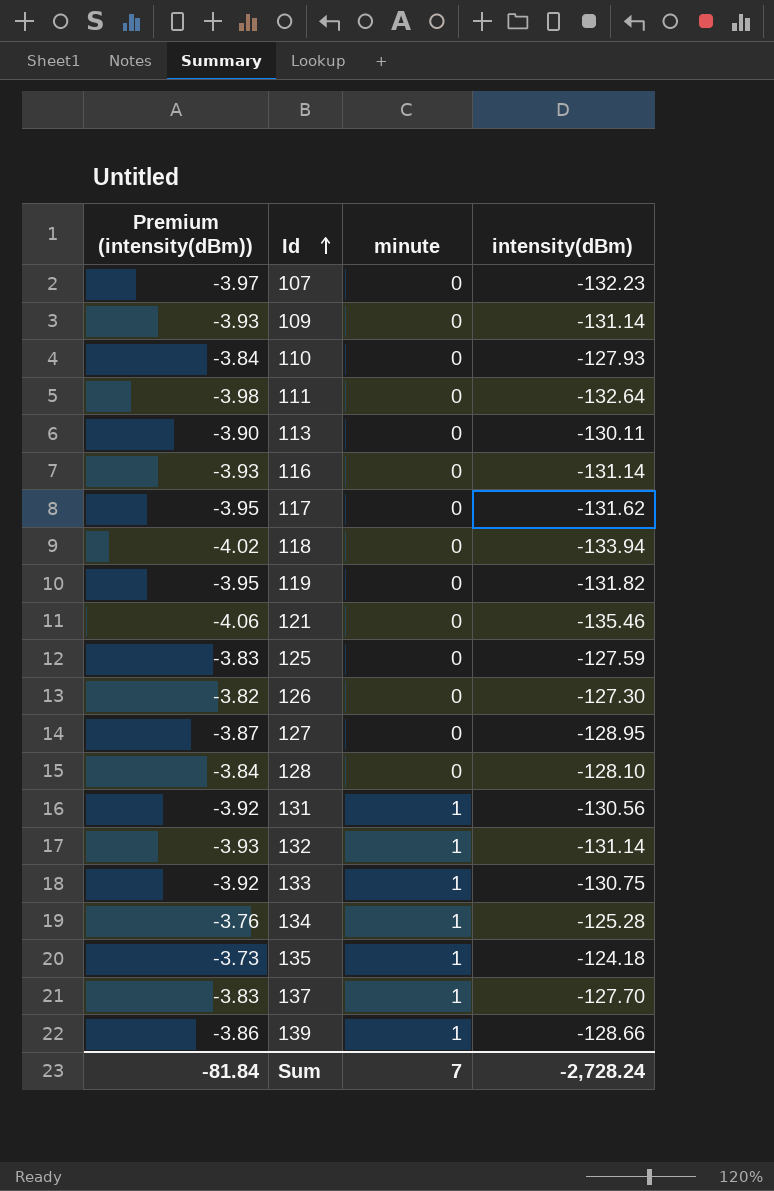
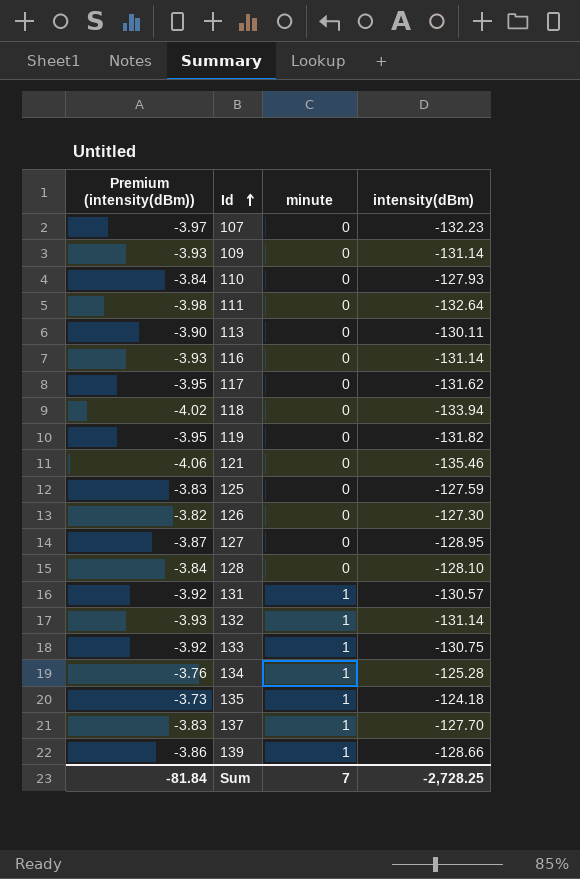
131 | intensity(dBm): -130.56 -> -130.57
Sum | intensity(dBm): -2,728.24 -> -2,728.25

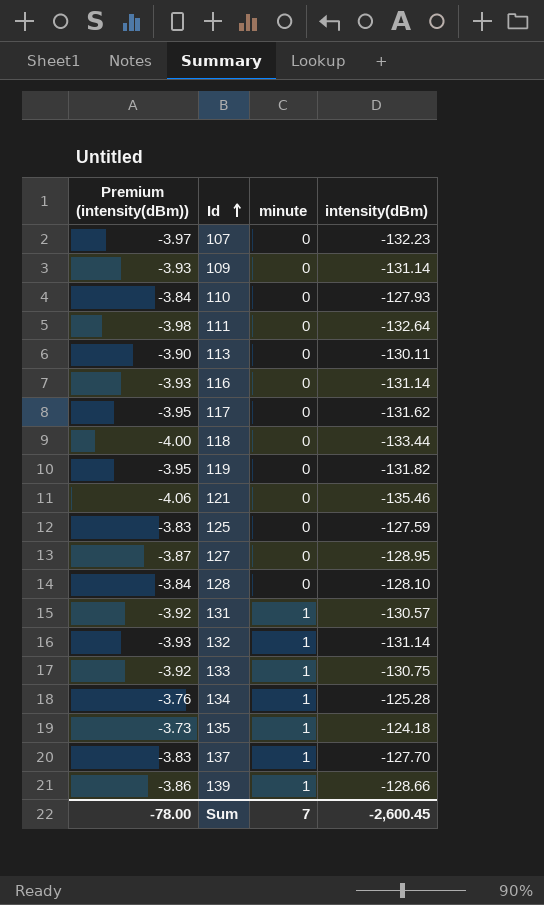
row 126: -3.82 | 0 | -127.30 -> none
118 | Premium (intensity(dBm)): -4.02 -> -4.00
118 | intensity(dBm): -133.94 -> -133.44
Sum | Premium (intensity(dBm)): -81.84 -> -78.00
Sum | intensity(dBm): -2,728.25 -> -2,600.45

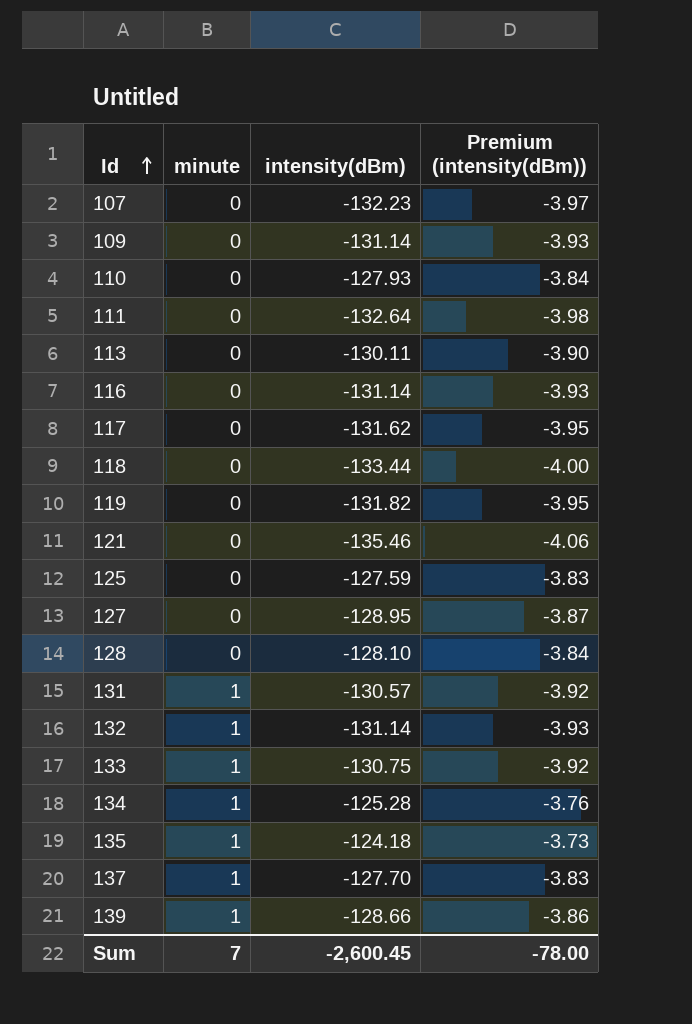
column Premium (intensity(dBm)) | position: 1 -> 4

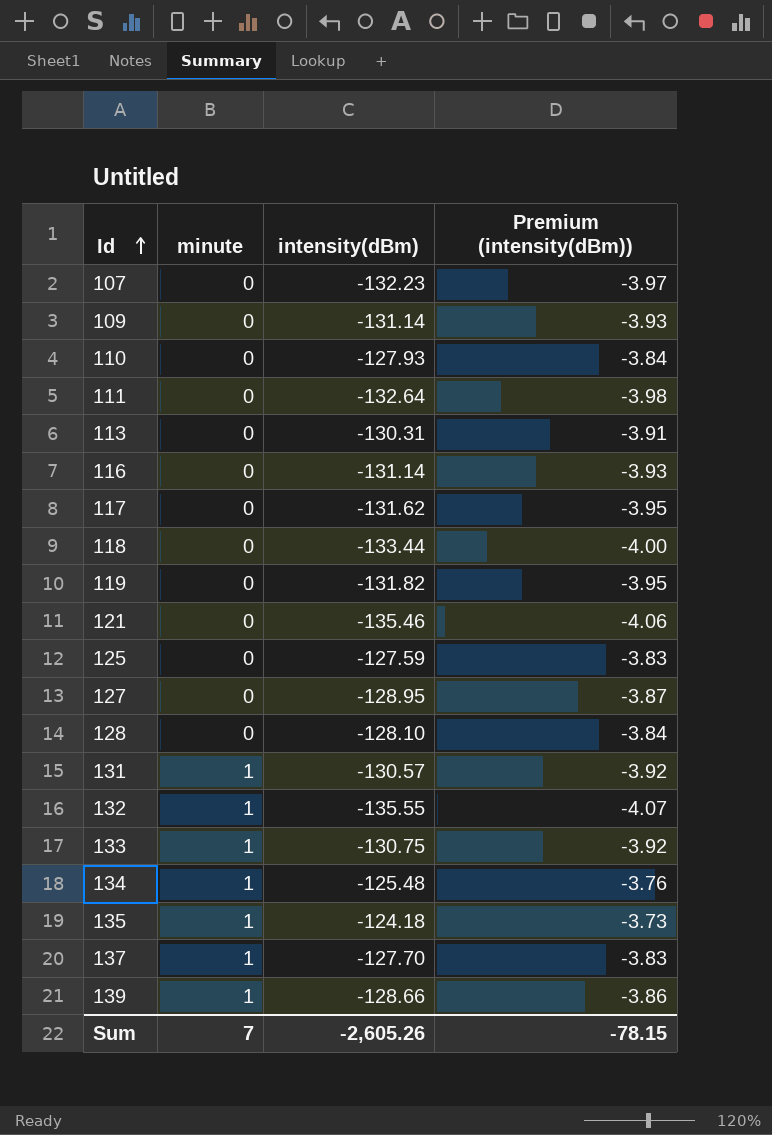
113 | intensity(dBm): -130.11 -> -130.31
113 | Premium (intensity(dBm)): -3.90 -> -3.91
132 | intensity(dBm): -131.14 -> -135.55
132 | Premium (intensity(dBm)): -3.93 -> -4.07
134 | intensity(dBm): -125.28 -> -125.48
Sum | intensity(dBm): -2,600.45 -> -2,605.26
Sum | Premium (intensity(dBm)): -78.00 -> -78.15

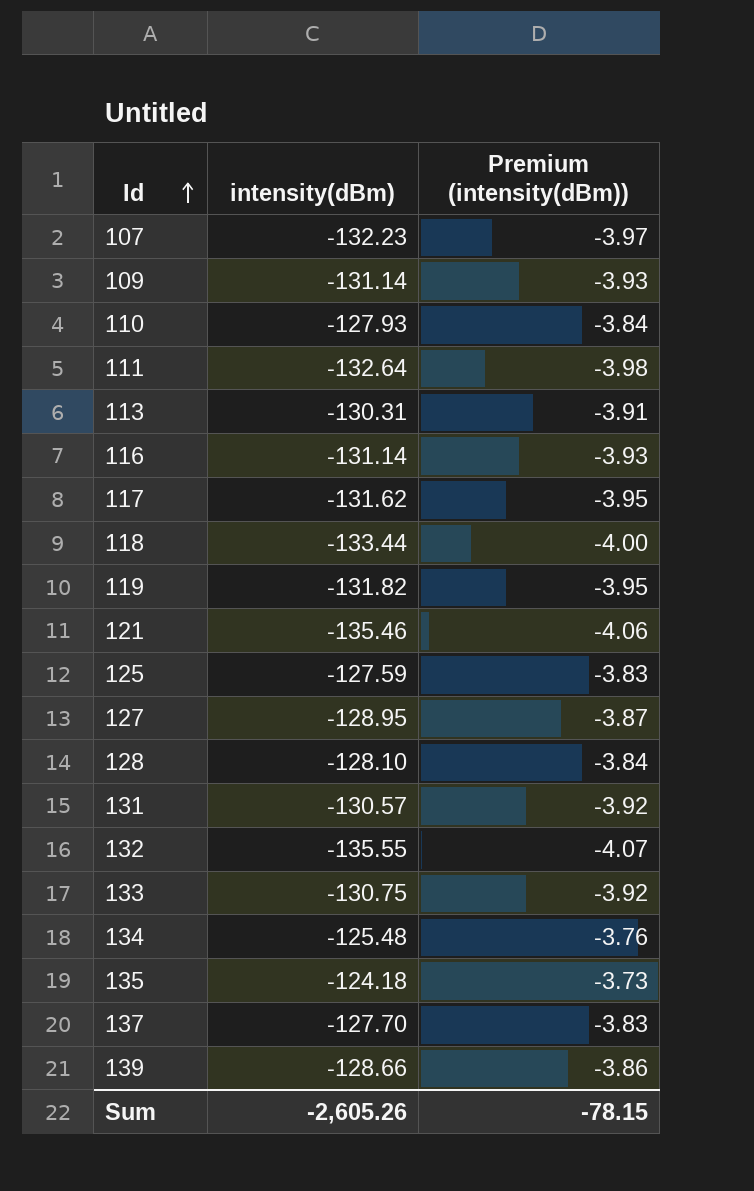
column minute | position: 2 -> none

